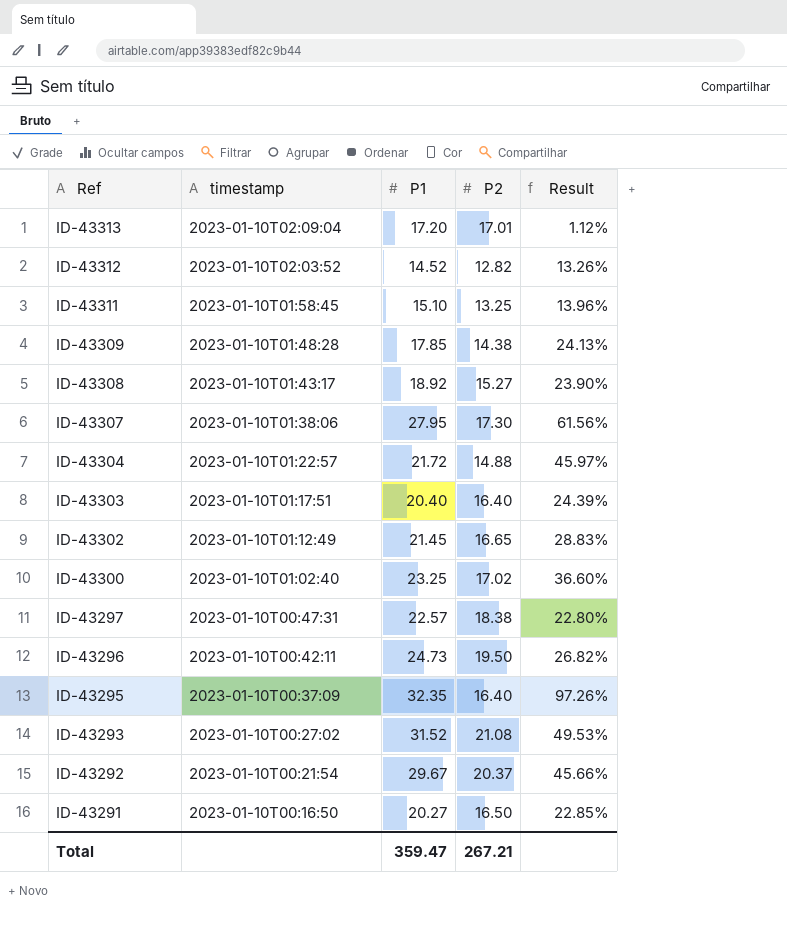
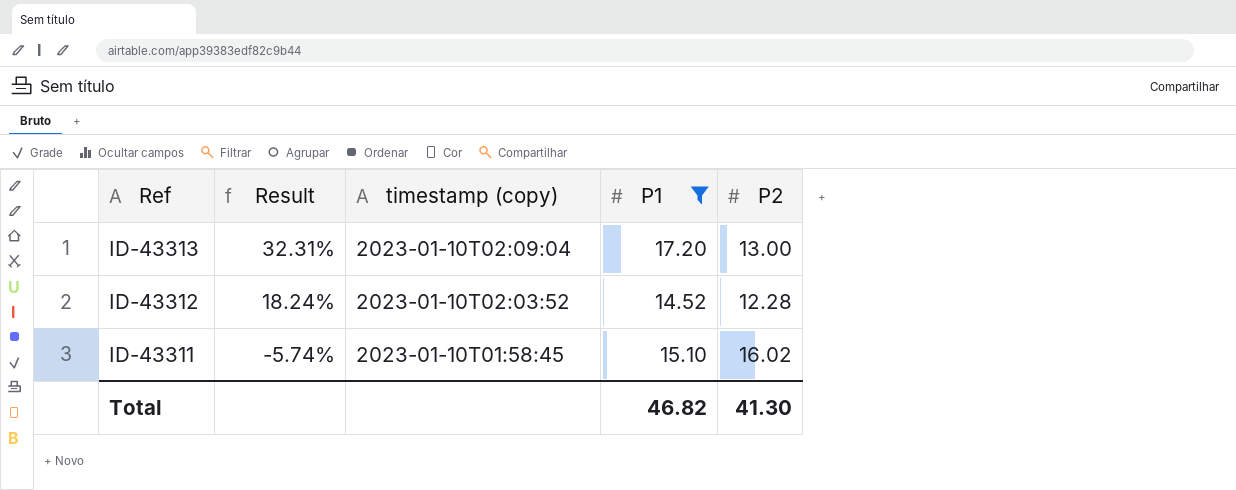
filter: none -> P1 <= 17.20
column Result | position: 5 -> 2
column name: timestamp -> timestamp (copy)
ID-43313 | Result: 1.12% -> 32.31%
ID-43313 | P2: 17.01 -> 13.00
ID-43312 | Result: 13.26% -> 18.24%
ID-43312 | P2: 12.82 -> 12.28
ID-43311 | Result: 13.96% -> -5.74%
ID-43311 | P2: 13.25 -> 16.02
Total | P1: 359.47 -> 46.82
Total | P2: 267.21 -> 41.30

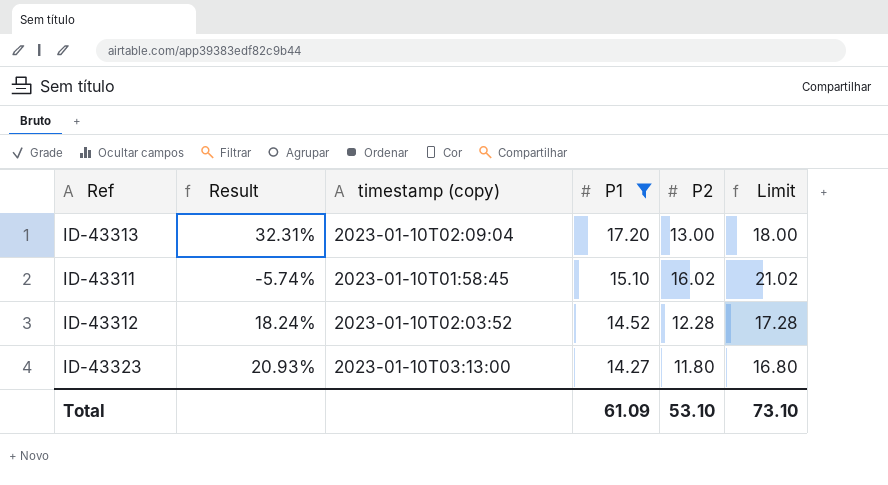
row order: Ref descending -> P1 descending
column Limit | formula: none -> [P2] + 5
row ID-43323: none -> 20.93% | 2023-01-10T03:13:00 | 14.27 | 11.80 | 16.80
Total | P1: 46.82 -> 61.09
Total | P2: 41.30 -> 53.10

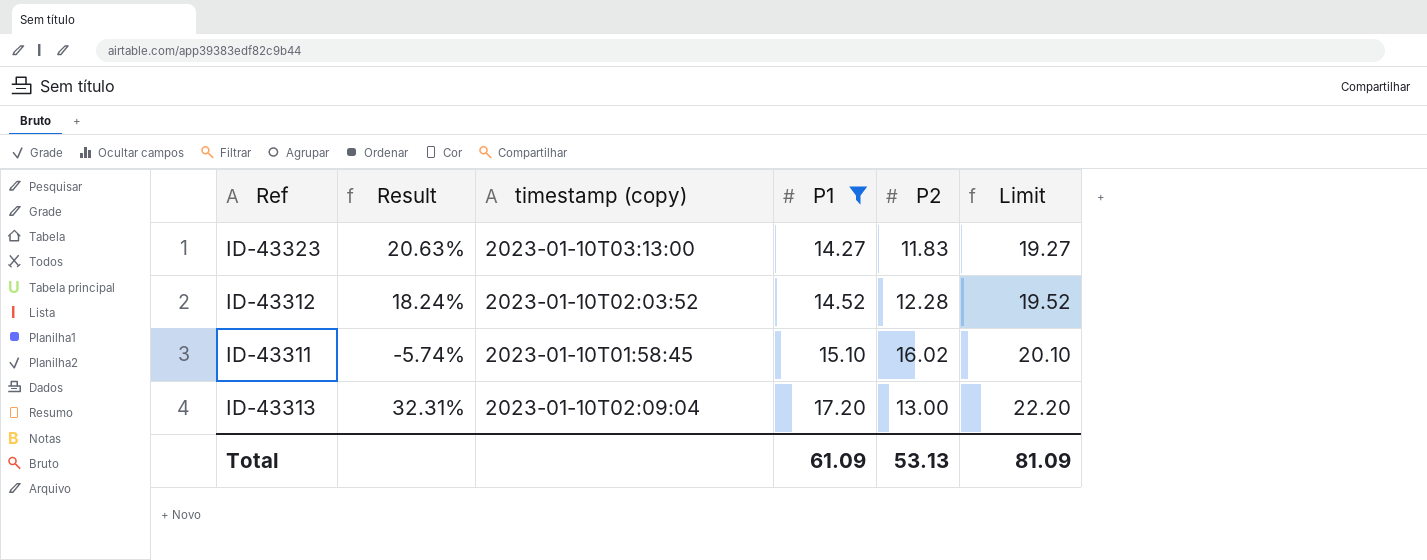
row order: P1 descending -> P1 ascending
column Limit | formula: [P2] + 5 -> [P1] + 5
ID-43323 | Result: 20.93% -> 20.63%
ID-43323 | P2: 11.80 -> 11.83
Total | P2: 53.10 -> 53.13
Total | Limit: 73.10 -> 81.09

